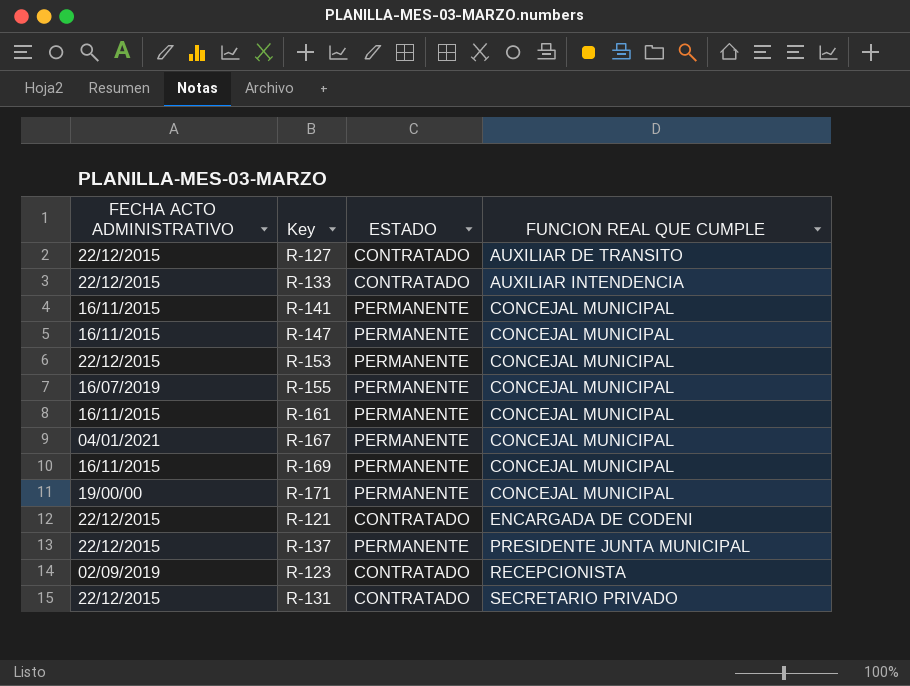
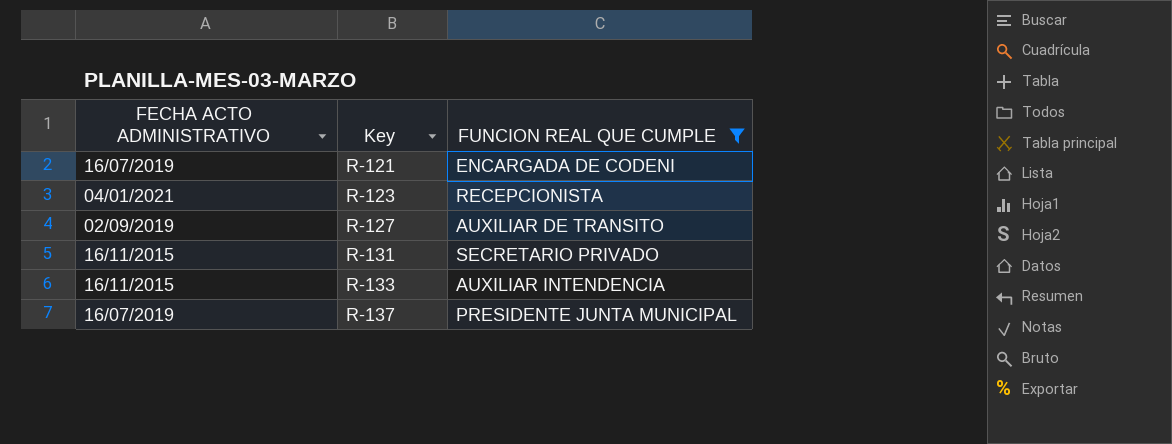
filter: none -> FUNCION REAL QUE CUMPLE != CONCEJAL MUNICIPAL
row order: FUNCION REAL QUE CUMPLE ascending -> Key ascending
column ESTADO | position: 3 -> none
R-121 | FECHA ACTO ADMINISTRATIVO: 22/12/2015 -> 16/07/2019
R-123 | FECHA ACTO ADMINISTRATIVO: 02/09/2019 -> 04/01/2021
R-127 | FECHA ACTO ADMINISTRATIVO: 22/12/2015 -> 02/09/2019
R-131 | FECHA ACTO ADMINISTRATIVO: 22/12/2015 -> 16/11/2015
R-133 | FECHA ACTO ADMINISTRATIVO: 22/12/2015 -> 16/11/2015
R-137 | FECHA ACTO ADMINISTRATIVO: 22/12/2015 -> 16/07/2019

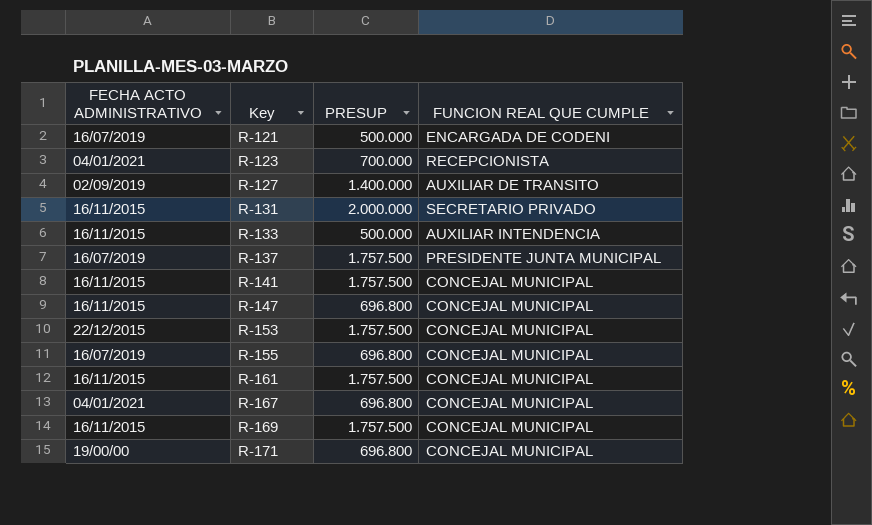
filter: FUNCION REAL QUE CUMPLE != CONCEJAL MUNICIPAL -> none
column PRESUP | position: none -> 3

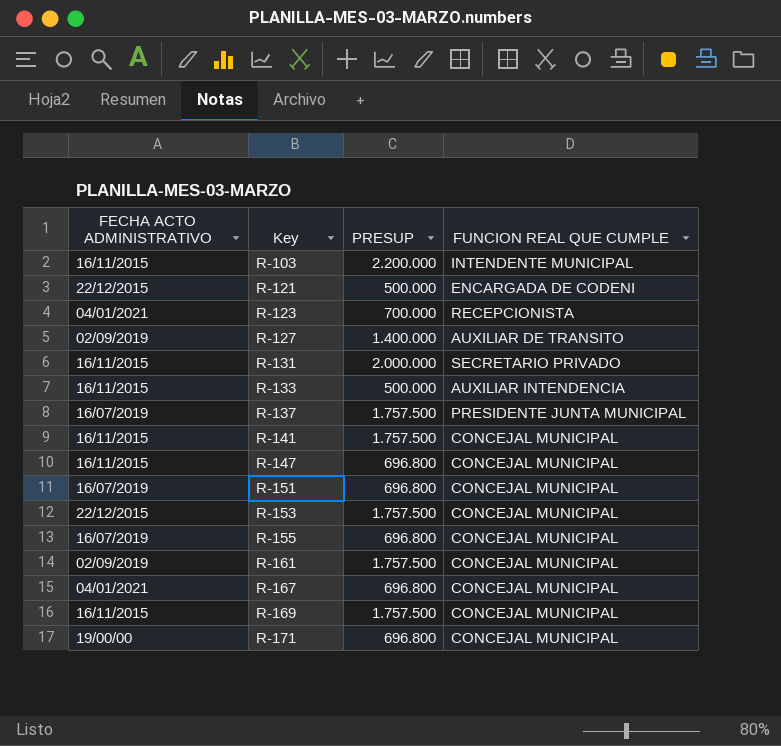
row R-103: none -> 16/11/2015 | 2.200.000 | INTENDENTE MUNICIPAL
R-121 | FECHA ACTO ADMINISTRATIVO: 16/07/2019 -> 22/12/2015
row R-151: none -> 16/07/2019 | 696.800 | CONCEJAL MUNICIPAL
R-161 | FECHA ACTO ADMINISTRATIVO: 16/11/2015 -> 02/09/2019

